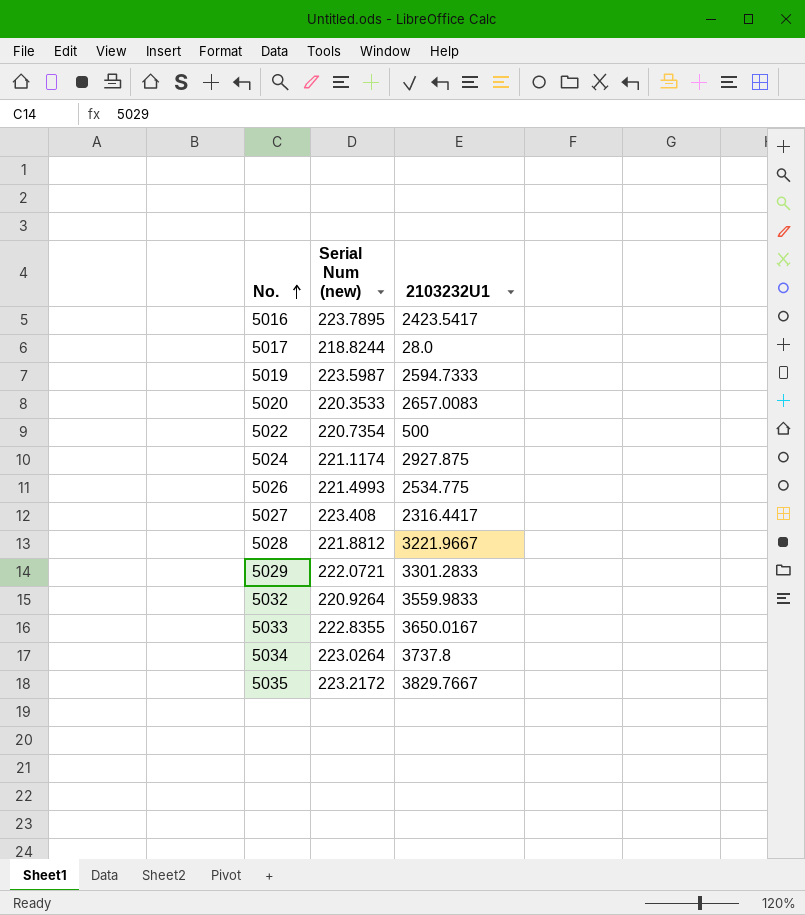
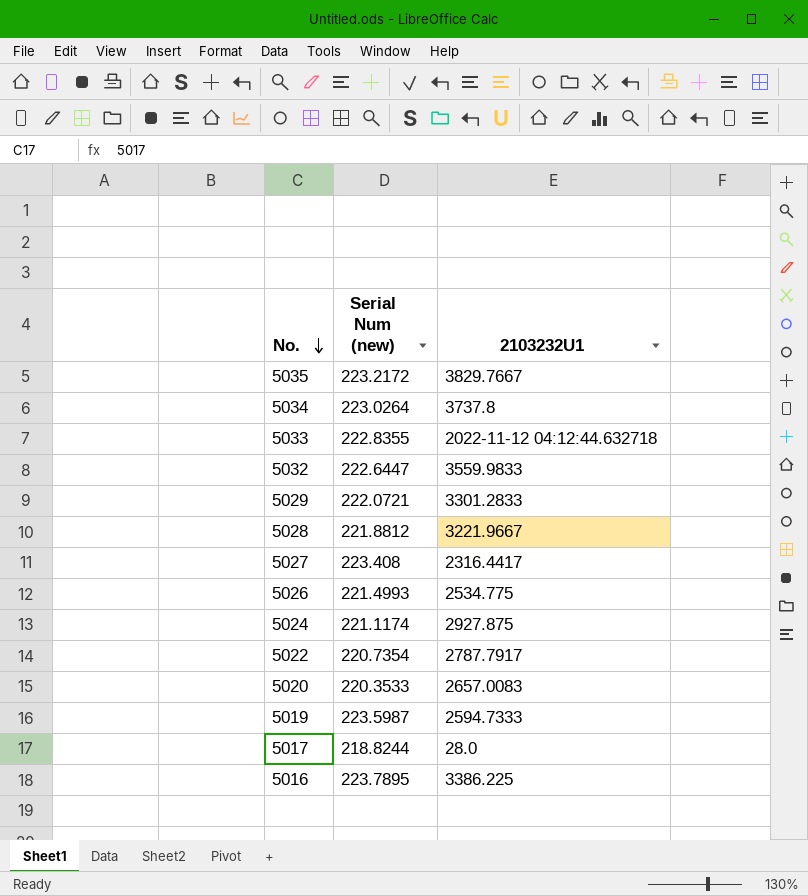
row order: No. ascending -> No. descending
5033 | 2103232U1: 3650.0167 -> 2022-11-12 04:12:44.632718
5032 | Serial Num (new): 220.9264 -> 222.6447
5022 | 2103232U1: 500 -> 2787.7917
5016 | 2103232U1: 2423.5417 -> 3386.225

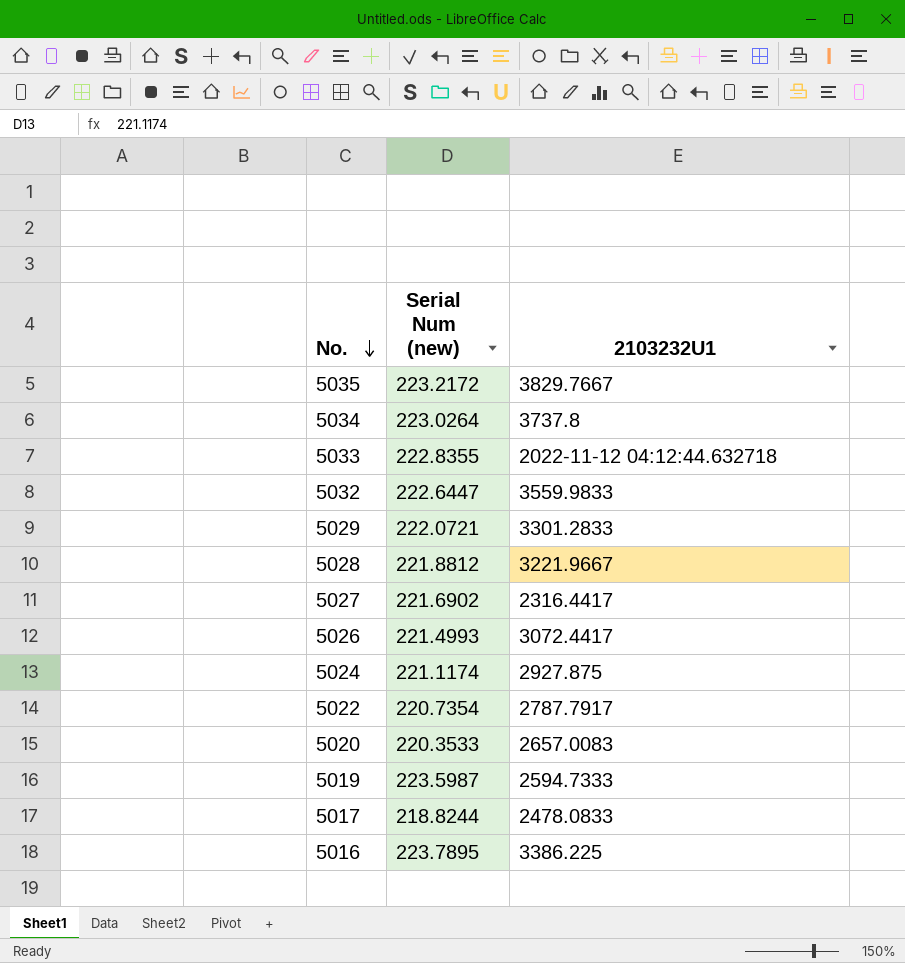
5027 | Serial Num (new): 223.408 -> 221.6902
5026 | 2103232U1: 2534.775 -> 3072.4417
5017 | 2103232U1: 28.0 -> 2478.0833

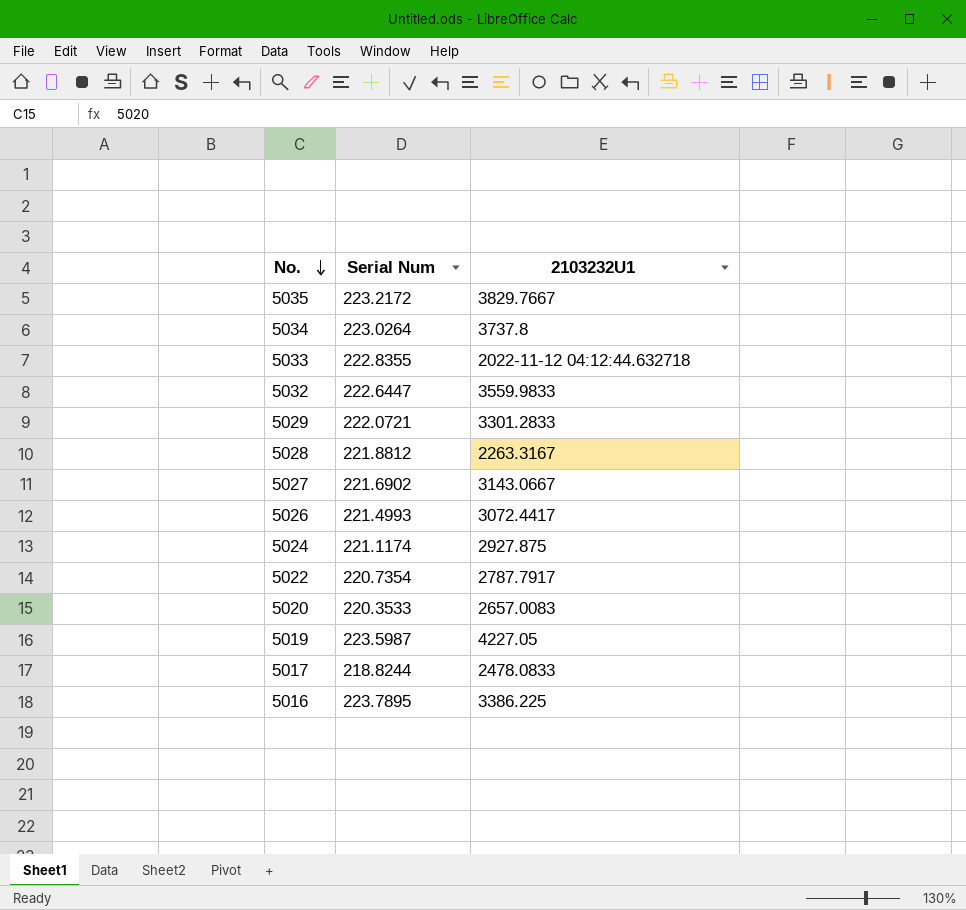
column name: Serial Num (new) -> Serial Num
5028 | 2103232U1: 3221.9667 -> 2263.3167
5027 | 2103232U1: 2316.4417 -> 3143.0667
5019 | 2103232U1: 2594.7333 -> 4227.05

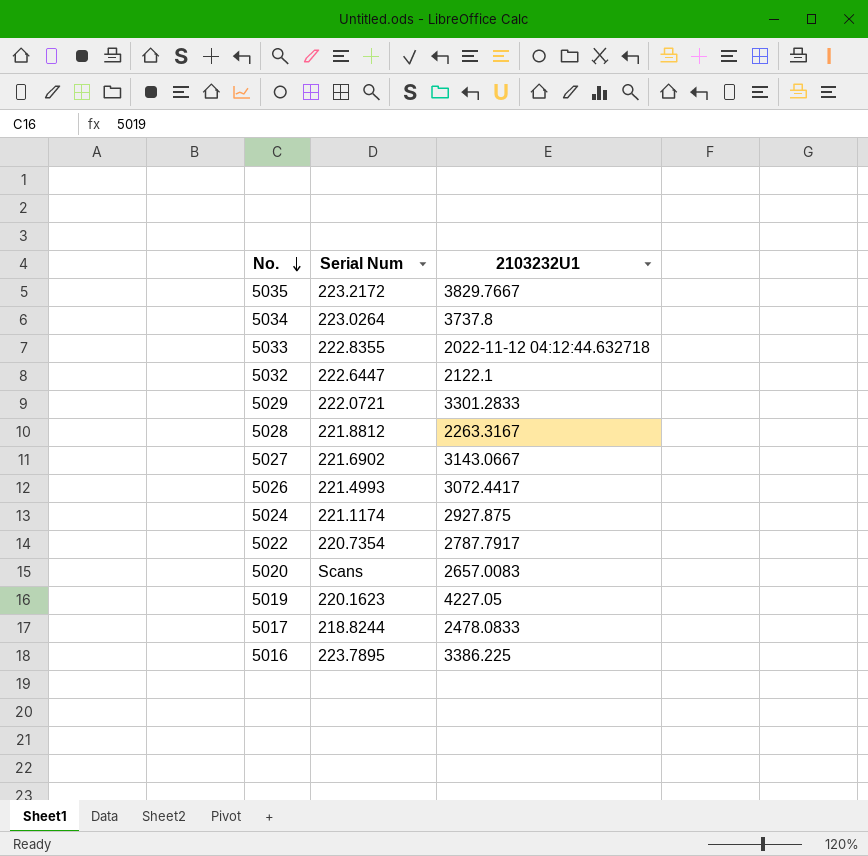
5032 | 2103232U1: 3559.9833 -> 2122.1
5020 | Serial Num: 220.3533 -> Scans
5019 | Serial Num: 223.5987 -> 220.1623

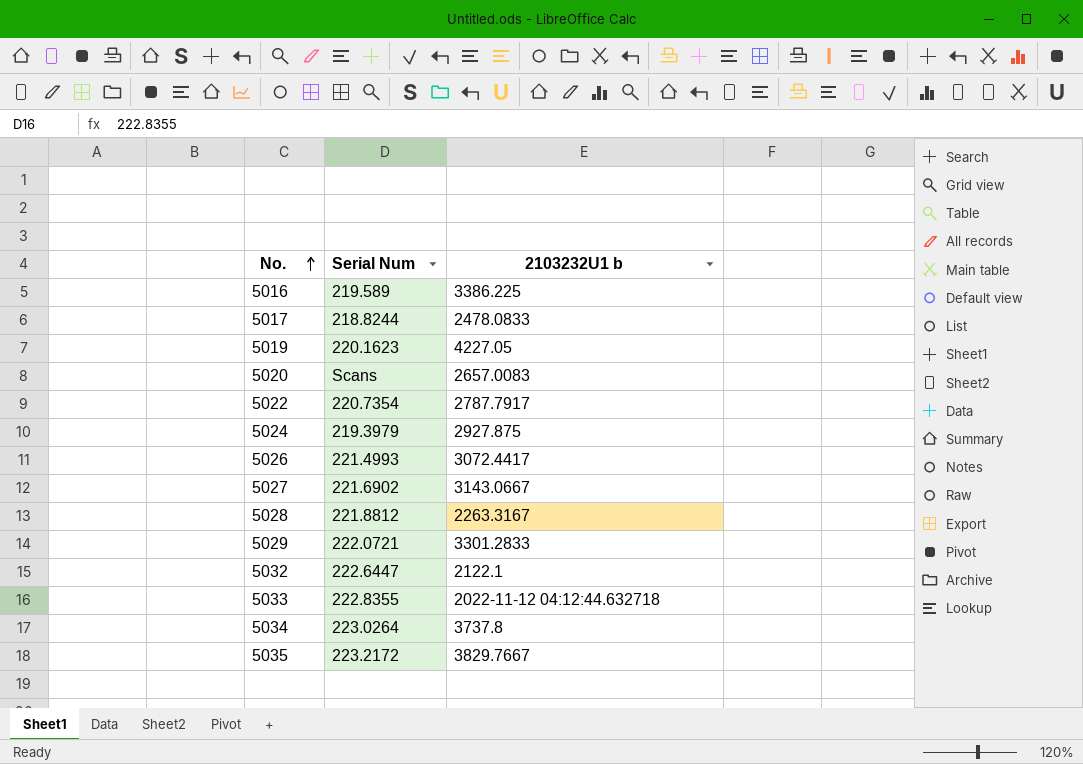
row order: No. descending -> No. ascending
column name: 2103232U1 -> 2103232U1 b
5016 | Serial Num: 223.7895 -> 219.589
5024 | Serial Num: 221.1174 -> 219.3979

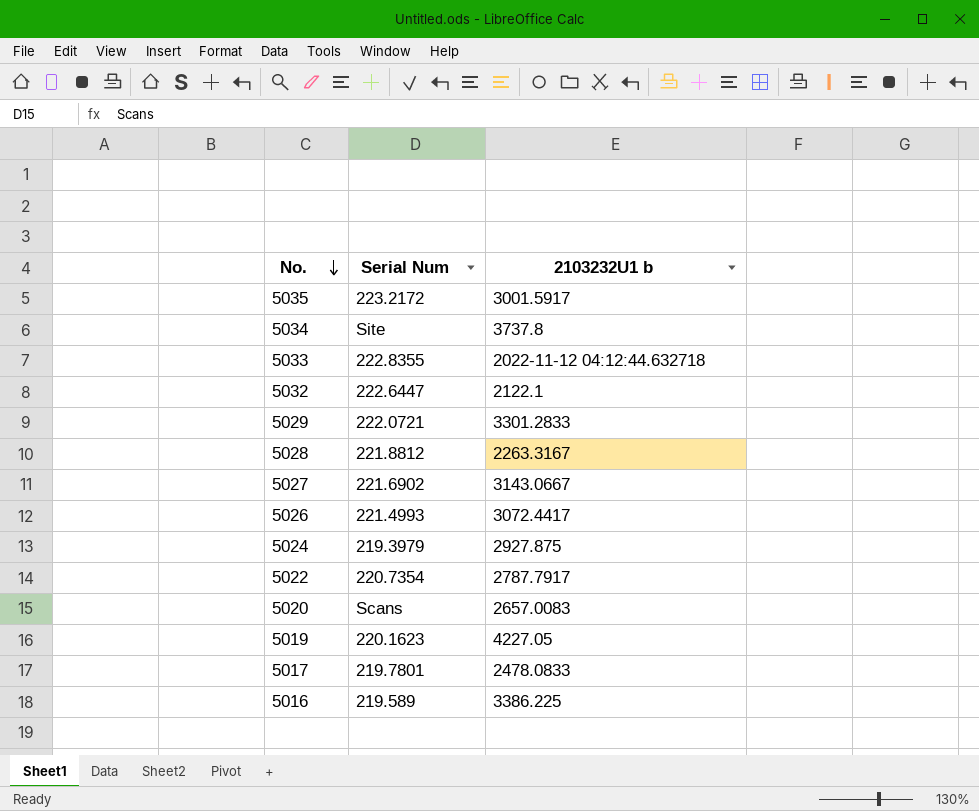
row order: No. ascending -> No. descending
5035 | 2103232U1 b: 3829.7667 -> 3001.5917
5034 | Serial Num: 223.0264 -> Site
5017 | Serial Num: 218.8244 -> 219.7801

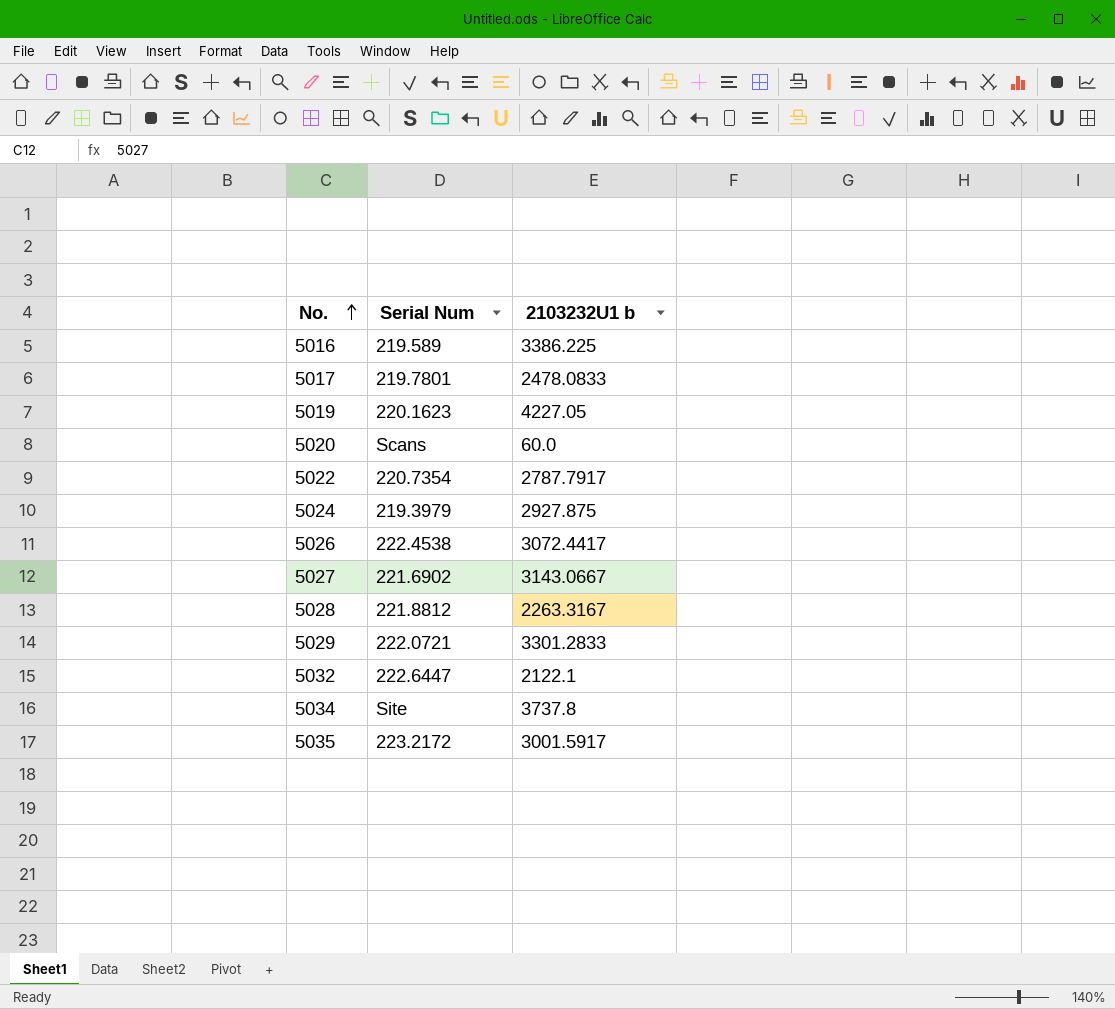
row order: No. descending -> No. ascending
row 5033: 222.8355 | 2022-11-12 04:12:44.632718 -> none
5020 | 2103232U1 b: 2657.0083 -> 60.0
5026 | Serial Num: 221.4993 -> 222.4538

